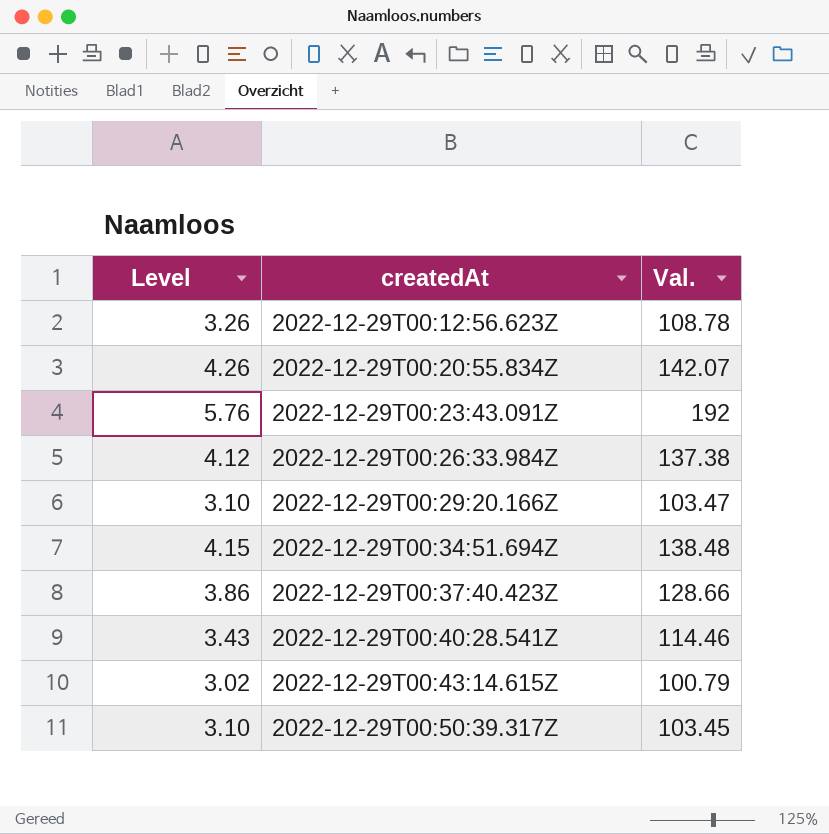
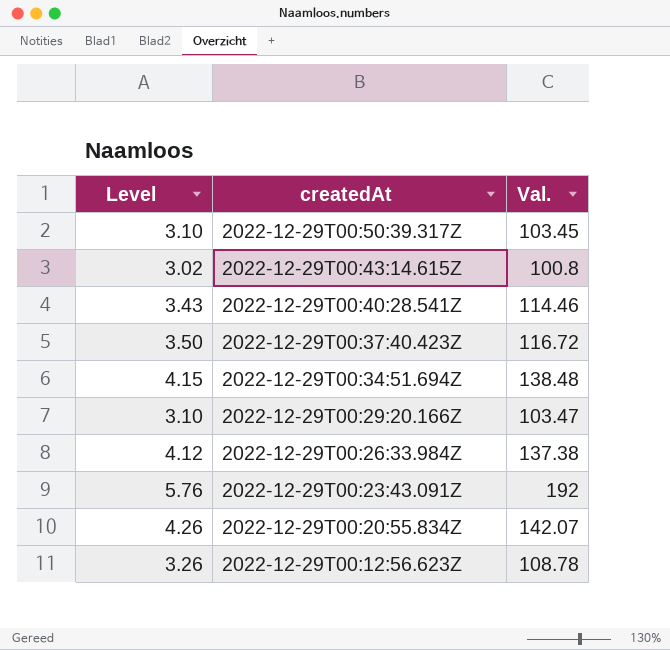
row order: createdAt ascending -> createdAt descending
2022-12-29T00:43:14.615Z | Val.: 100.79 -> 100.8
2022-12-29T00:37:40.423Z | Level: 3.86 -> 3.50
2022-12-29T00:37:40.423Z | Val.: 128.66 -> 116.72

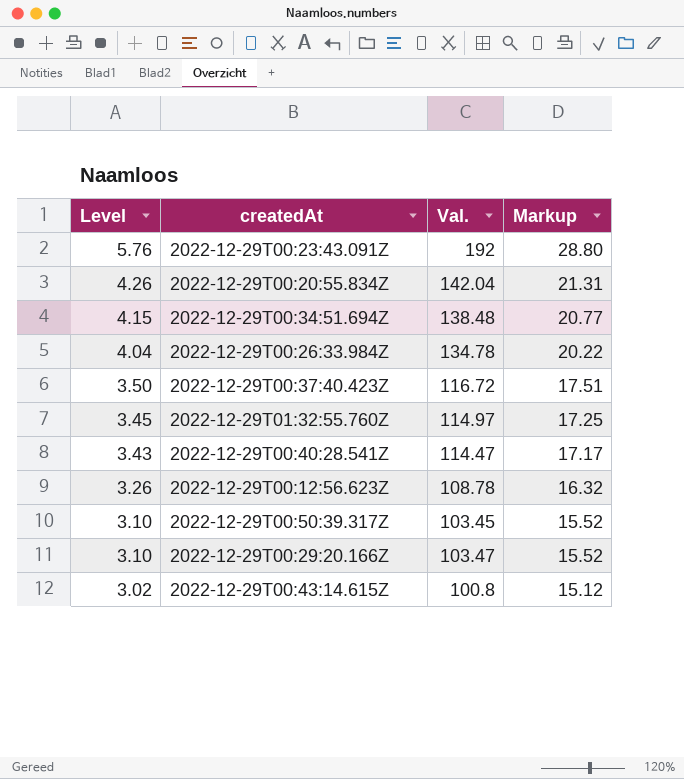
row order: createdAt descending -> Level descending
column Markup | formula: none -> [Val.] * 0.15
2022-12-29T00:20:55.834Z | Val.: 142.07 -> 142.04
2022-12-29T00:26:33.984Z | Level: 4.12 -> 4.04
2022-12-29T00:26:33.984Z | Val.: 137.38 -> 134.78
row 2022-12-29T01:32:55.760Z: none -> 3.45 | 114.97 | 17.25
2022-12-29T00:40:28.541Z | Val.: 114.46 -> 114.47

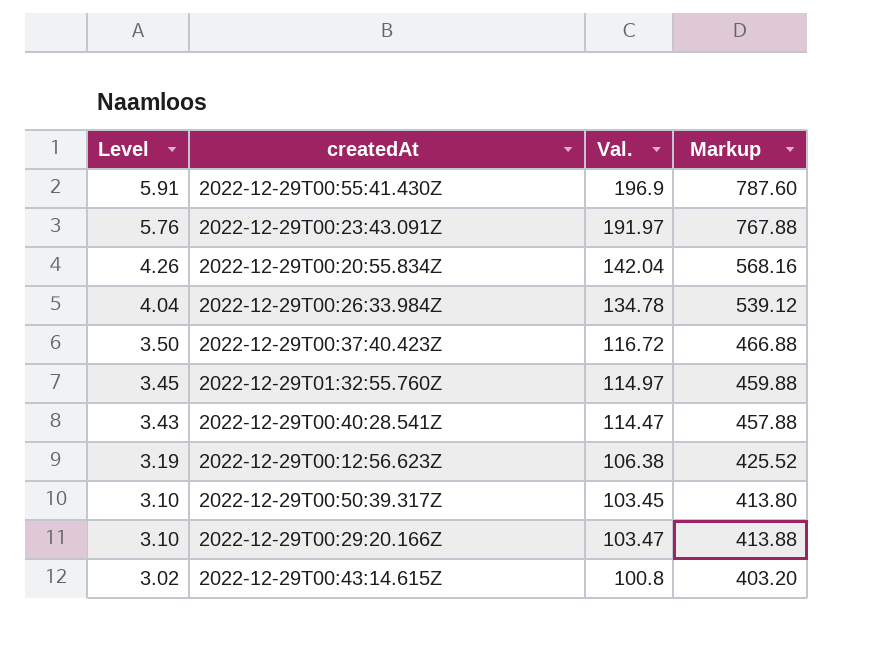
column Markup | formula: [Val.] * 0.15 -> [Val.] * 4
row 2022-12-29T00:34:51.694Z: 4.15 | 138.48 | 20.77 -> none
row 2022-12-29T00:55:41.430Z: none -> 5.91 | 196.9 | 787.60
2022-12-29T00:23:43.091Z | Val.: 192 -> 191.97
2022-12-29T00:12:56.623Z | Level: 3.26 -> 3.19
2022-12-29T00:12:56.623Z | Val.: 108.78 -> 106.38

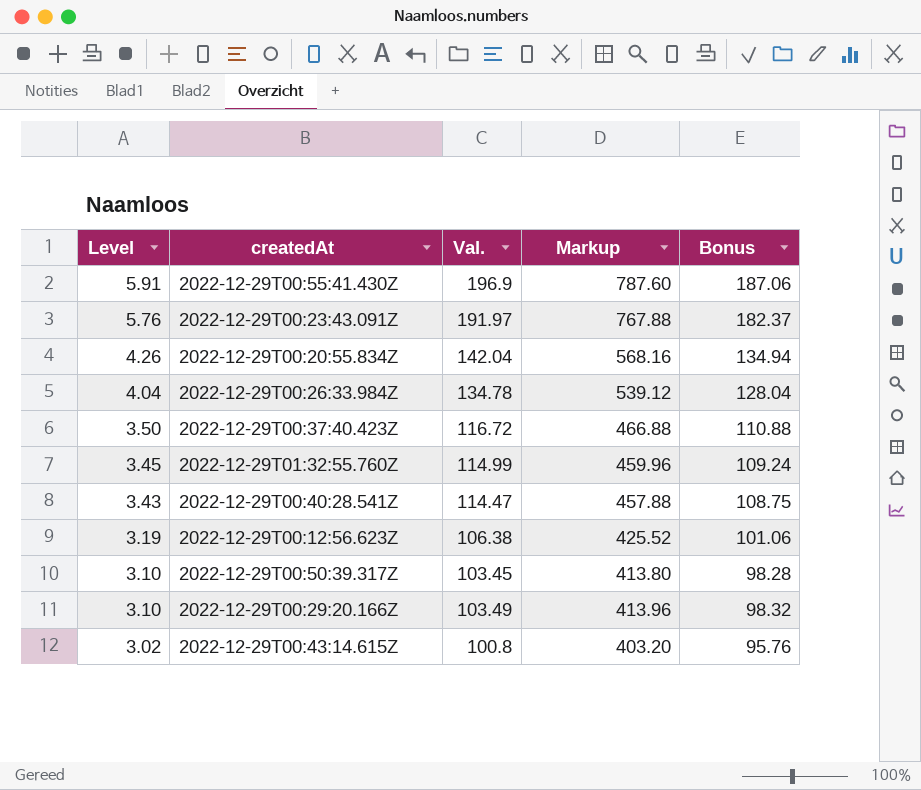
column Bonus | formula: none -> [Val.] * 0.95
2022-12-29T01:32:55.760Z | Val.: 114.97 -> 114.99
2022-12-29T01:32:55.760Z | Markup: 459.88 -> 459.96
2022-12-29T00:29:20.166Z | Val.: 103.47 -> 103.49
2022-12-29T00:29:20.166Z | Markup: 413.88 -> 413.96

